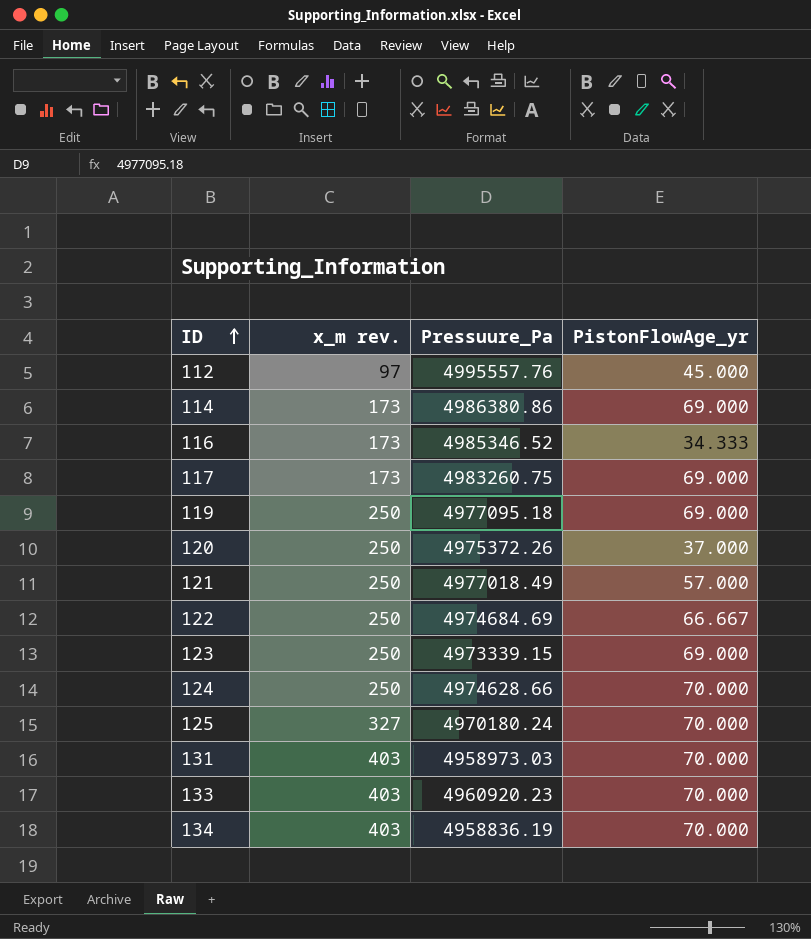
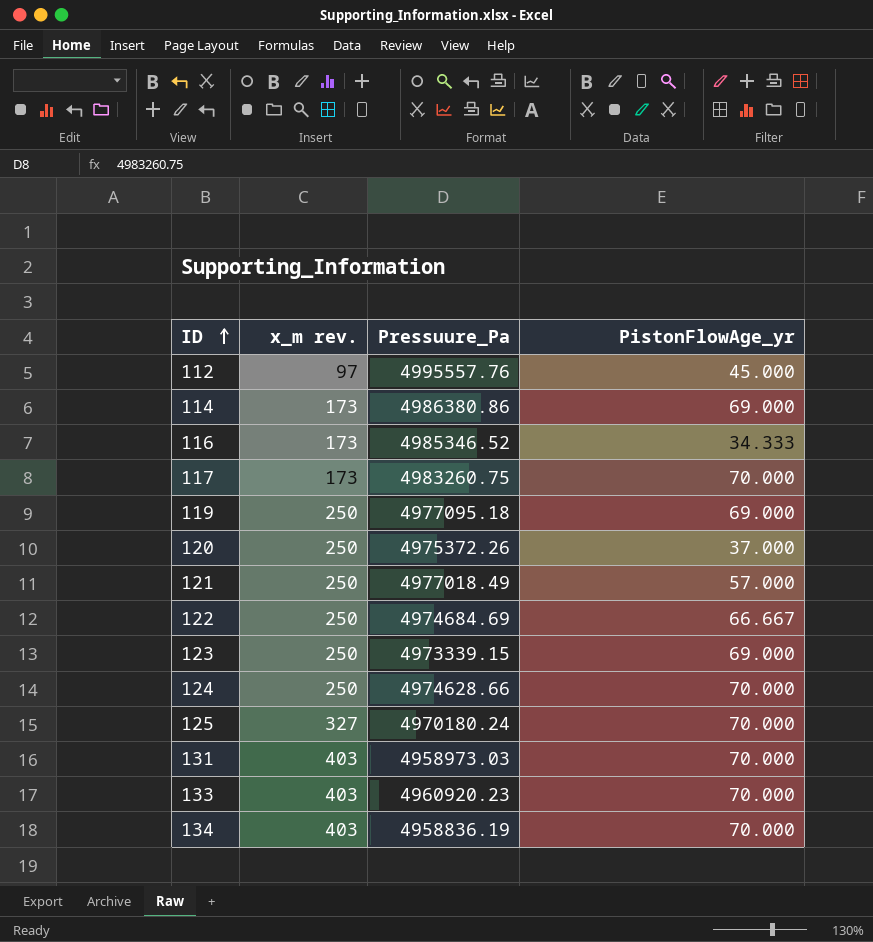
117 | PistonFlowAge_yr: 69.000 -> 70.000

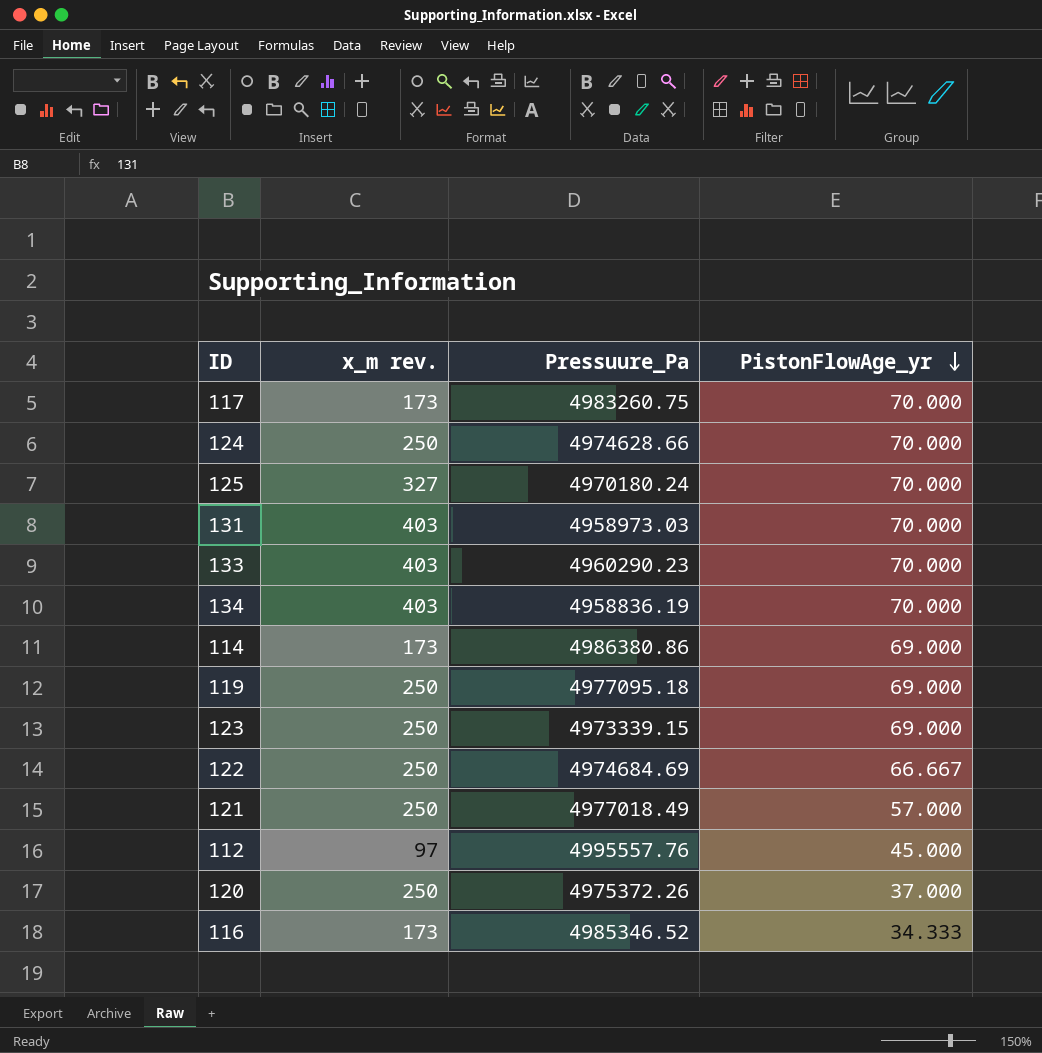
row order: ID ascending -> PistonFlowAge_yr descending
133 | Pressuure_Pa: 4960920.23 -> 4960290.23

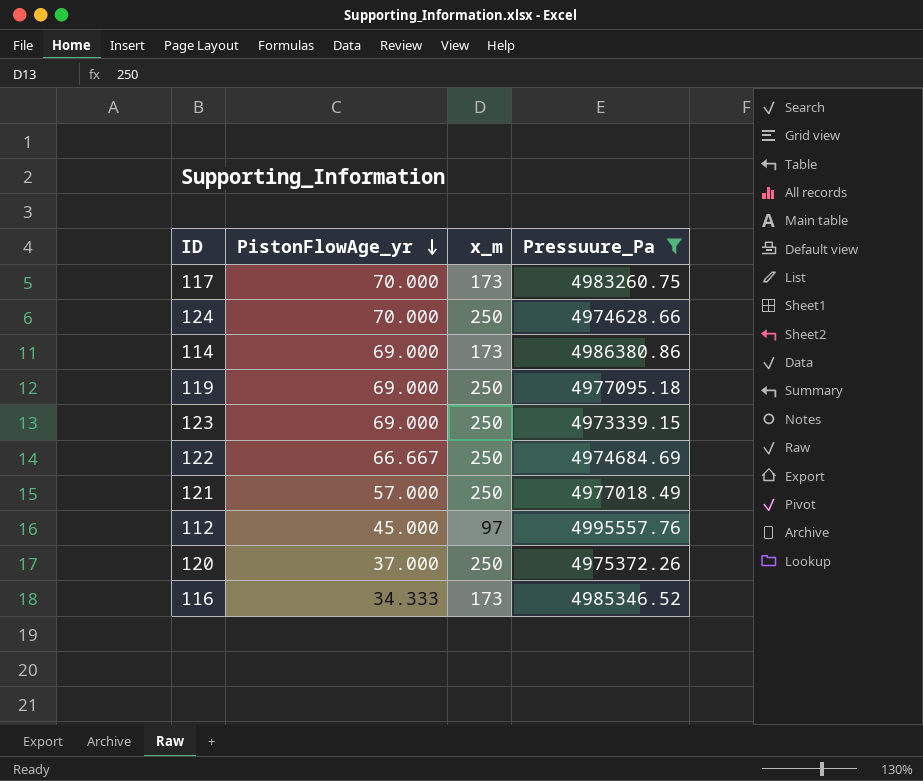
filter: none -> Pressuure_Pa >= 4973339.15
column PistonFlowAge_yr | position: 4 -> 2
column name: x_m rev. -> x_m

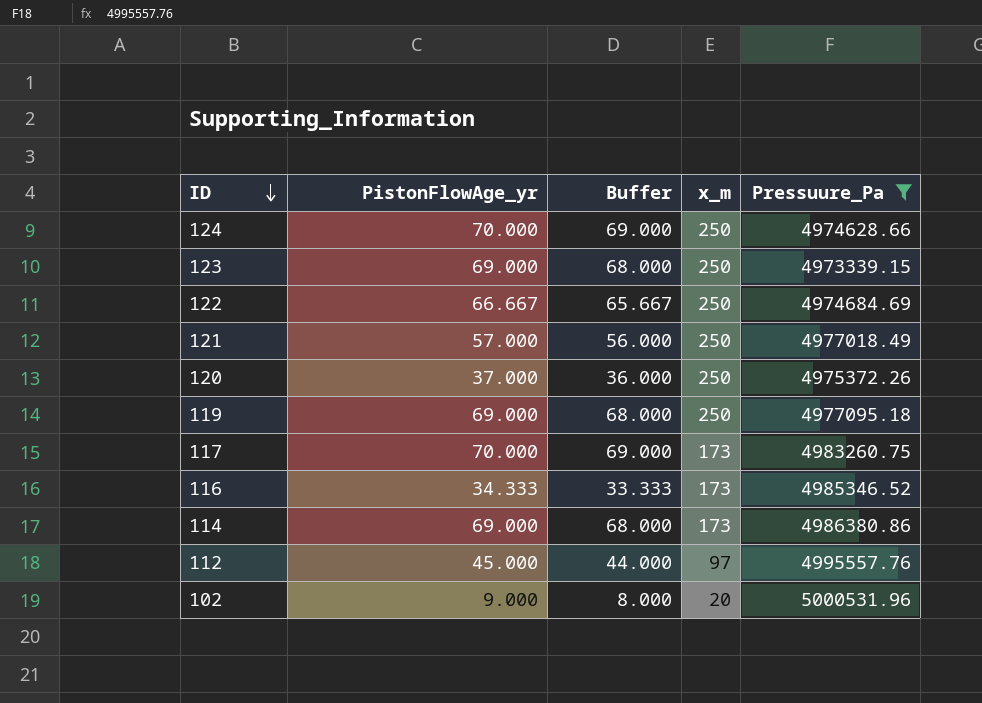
row order: PistonFlowAge_yr descending -> ID descending
column Buffer | formula: none -> [PistonFlowAge_yr] - 1
row 102: none -> 9.000 | 8.000 | 20 | 5000531.96

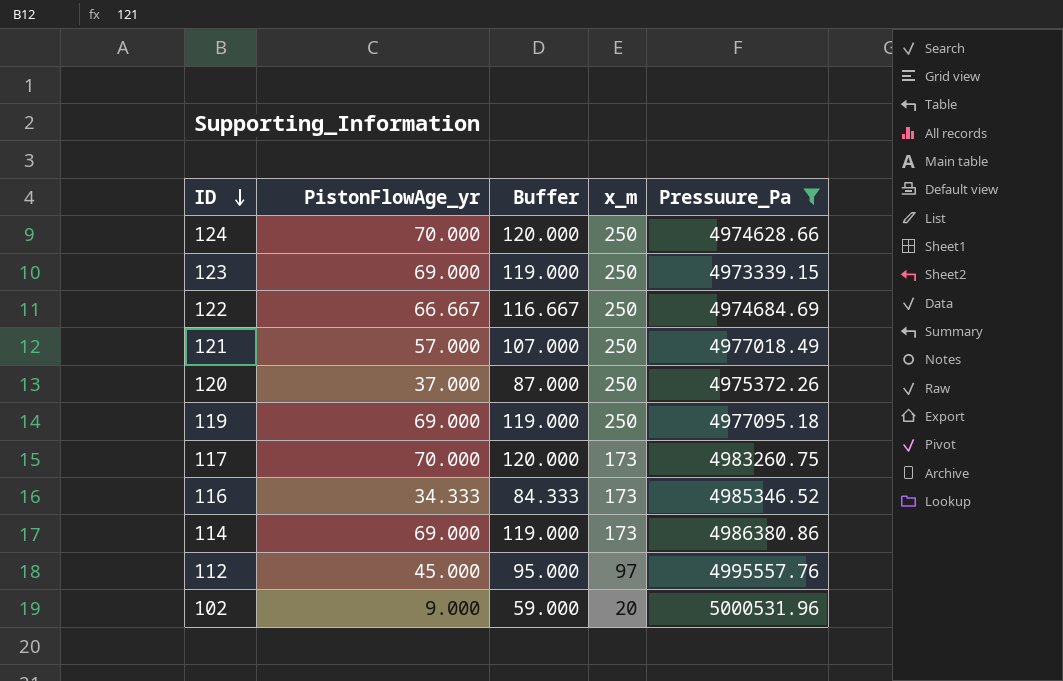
column Buffer | formula: [PistonFlowAge_yr] - 1 -> [PistonFlowAge_yr] + 50

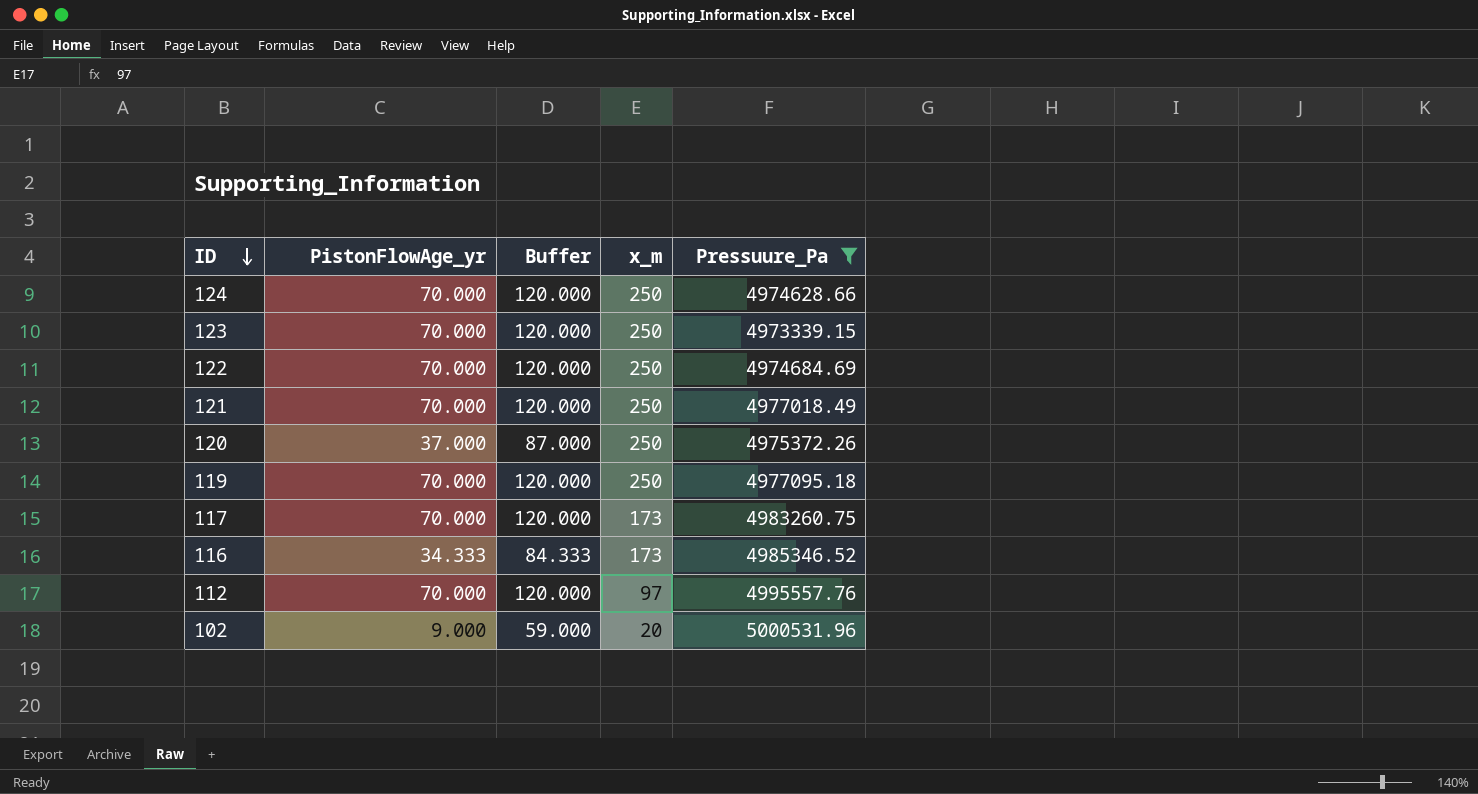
row 114: 69.000 | 119.000 | 173 | 4986380.86 -> none
123 | PistonFlowAge_yr: 69.000 -> 70.000
123 | Buffer: 119.000 -> 120.000
122 | PistonFlowAge_yr: 66.667 -> 70.000
122 | Buffer: 116.667 -> 120.000
121 | PistonFlowAge_yr: 57.000 -> 70.000
121 | Buffer: 107.000 -> 120.000
119 | PistonFlowAge_yr: 69.000 -> 70.000
119 | Buffer: 119.000 -> 120.000
112 | PistonFlowAge_yr: 45.000 -> 70.000
112 | Buffer: 95.000 -> 120.000

